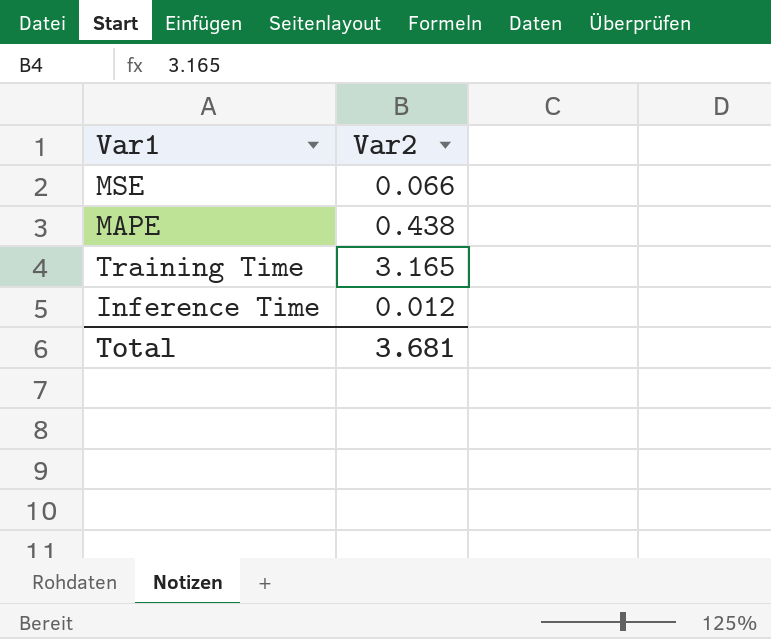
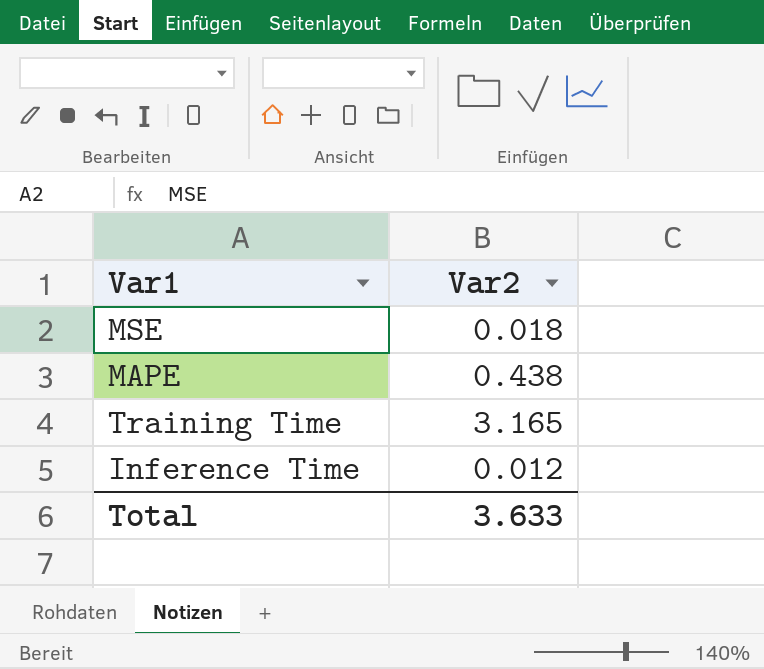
MSE | Var2: 0.066 -> 0.018
Total | Var2: 3.681 -> 3.633

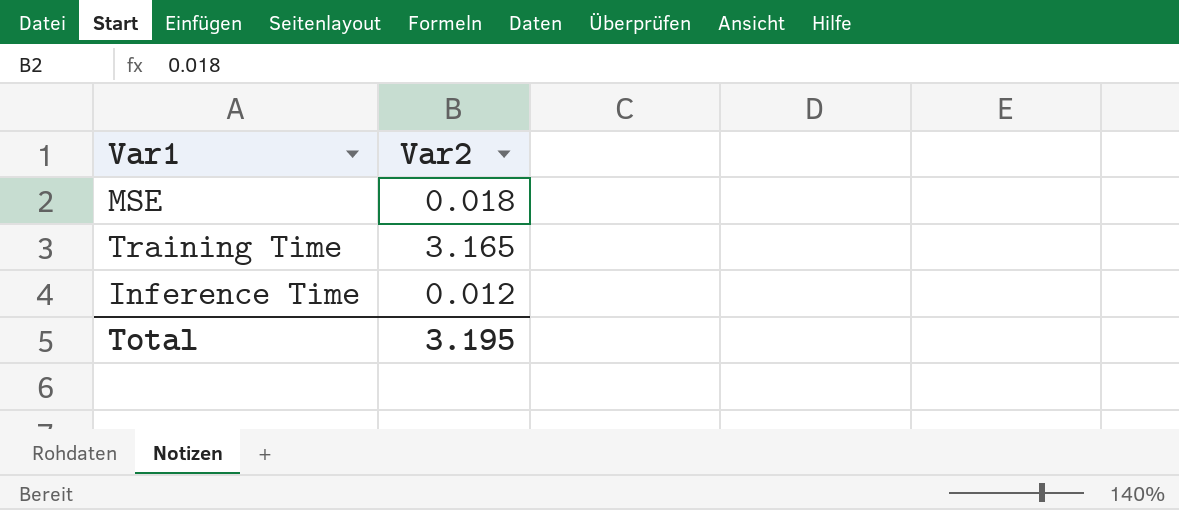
row MAPE: 0.438 -> none
Total | Var2: 3.633 -> 3.195

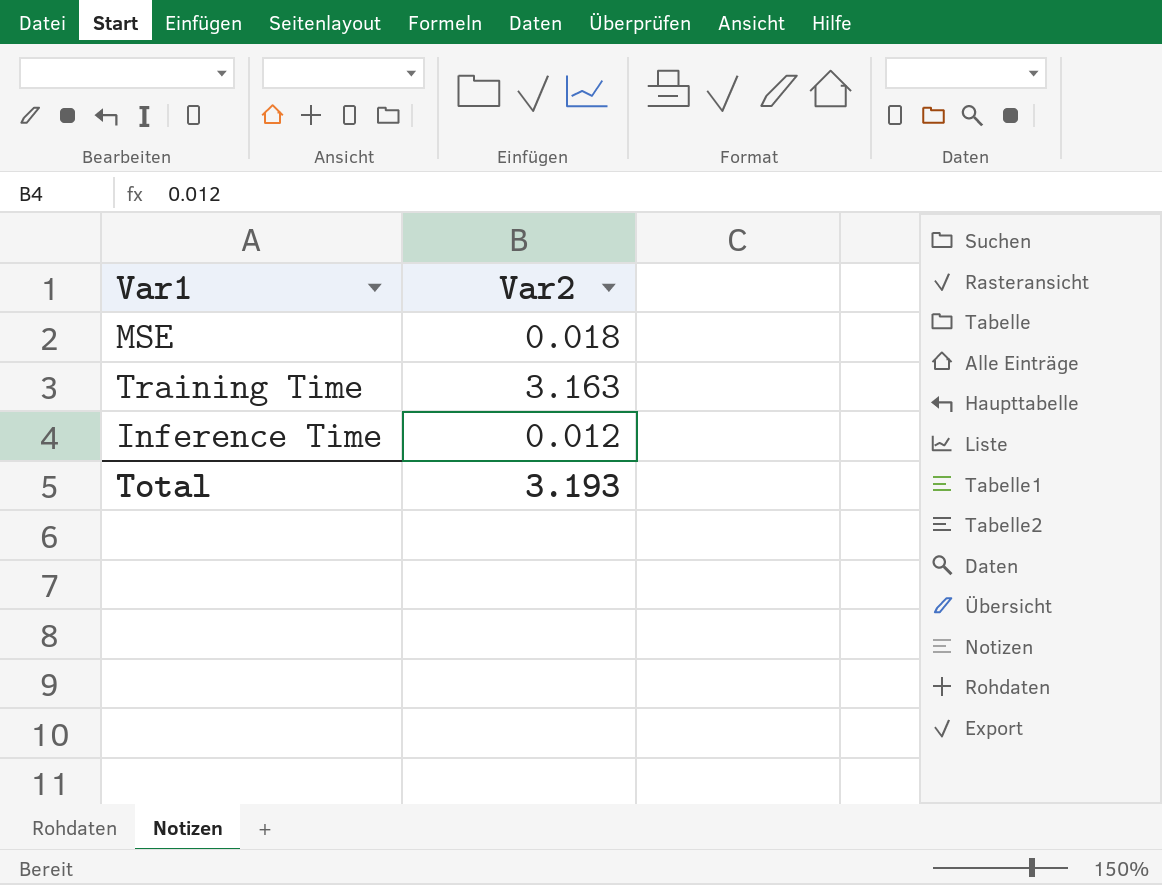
Training Time | Var2: 3.165 -> 3.163
Total | Var2: 3.195 -> 3.193

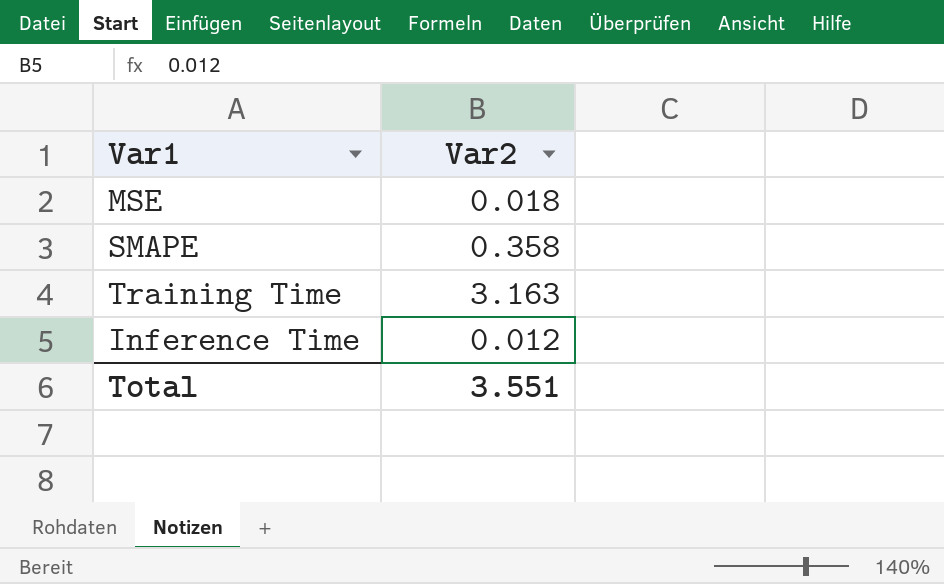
row SMAPE: none -> 0.358
Total | Var2: 3.193 -> 3.551

